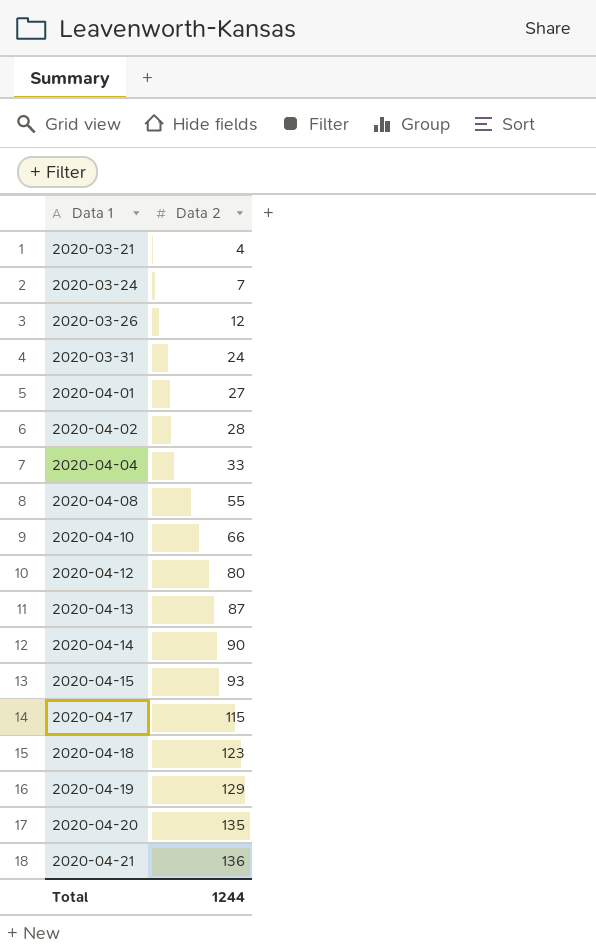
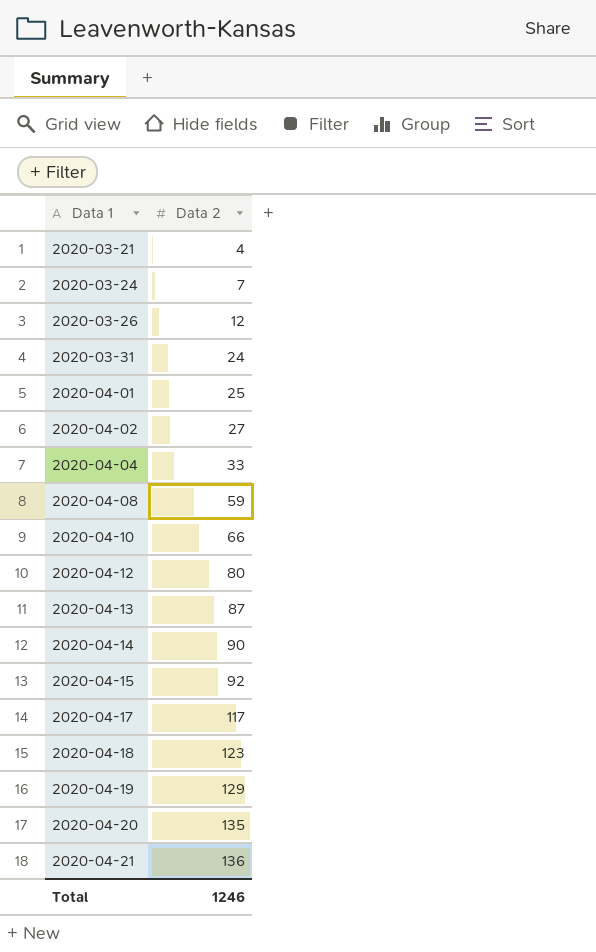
2020-04-01 | Data 2: 27 -> 25
2020-04-02 | Data 2: 28 -> 27
2020-04-08 | Data 2: 55 -> 59
2020-04-15 | Data 2: 93 -> 92
2020-04-17 | Data 2: 115 -> 117
Total | Data 2: 1244 -> 1246

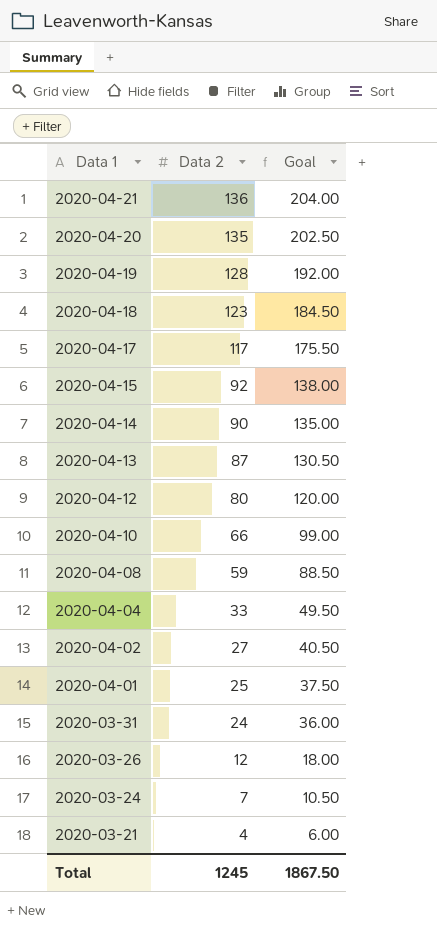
row order: Data 1 ascending -> Data 1 descending
column Goal | formula: none -> [Data 2] * 1.5
2020-04-19 | Data 2: 129 -> 128
Total | Data 2: 1246 -> 1245

